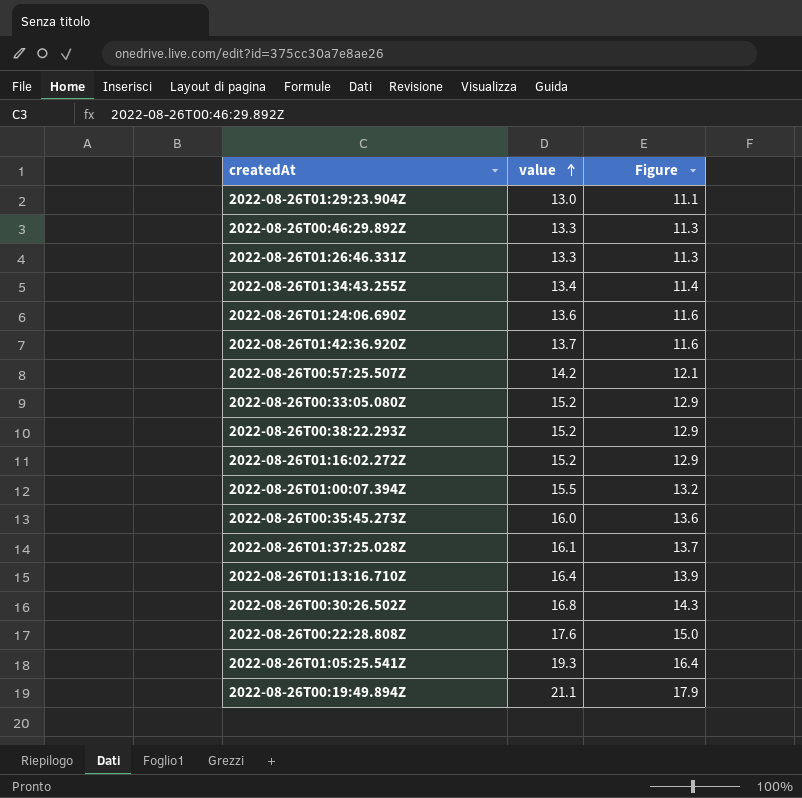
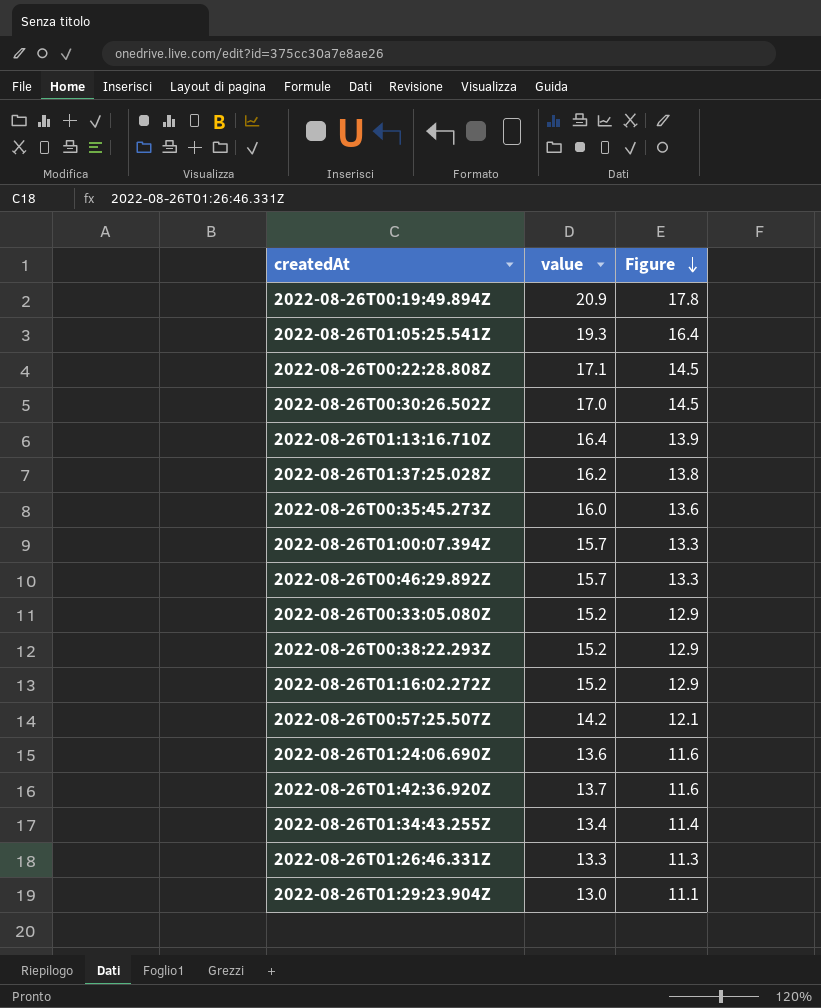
row order: value ascending -> Figure descending
2022-08-26T00:19:49.894Z | value: 21.1 -> 20.9
2022-08-26T00:19:49.894Z | Figure: 17.9 -> 17.8
2022-08-26T00:22:28.808Z | value: 17.6 -> 17.1
2022-08-26T00:22:28.808Z | Figure: 15.0 -> 14.5
2022-08-26T00:30:26.502Z | value: 16.8 -> 17.0
2022-08-26T00:30:26.502Z | Figure: 14.3 -> 14.5
2022-08-26T01:37:25.028Z | value: 16.1 -> 16.2
2022-08-26T01:37:25.028Z | Figure: 13.7 -> 13.8
2022-08-26T01:00:07.394Z | value: 15.5 -> 15.7
2022-08-26T01:00:07.394Z | Figure: 13.2 -> 13.3
2022-08-26T00:46:29.892Z | value: 13.3 -> 15.7
2022-08-26T00:46:29.892Z | Figure: 11.3 -> 13.3

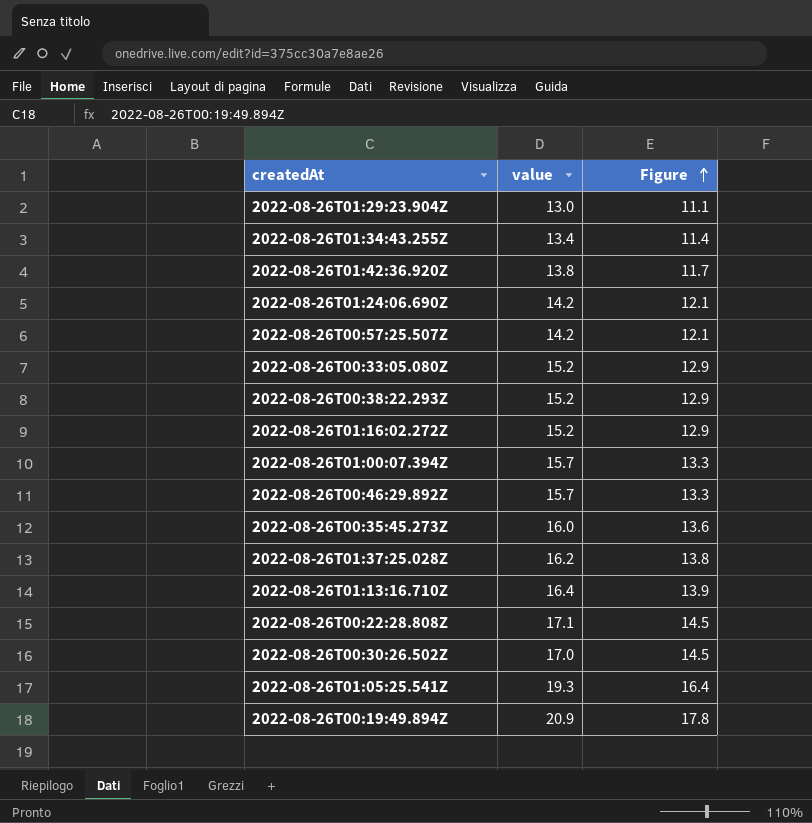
row order: Figure descending -> Figure ascending
row 2022-08-26T01:26:46.331Z: 13.3 | 11.3 -> none
2022-08-26T01:42:36.920Z | value: 13.7 -> 13.8
2022-08-26T01:42:36.920Z | Figure: 11.6 -> 11.7
2022-08-26T01:24:06.690Z | value: 13.6 -> 14.2
2022-08-26T01:24:06.690Z | Figure: 11.6 -> 12.1

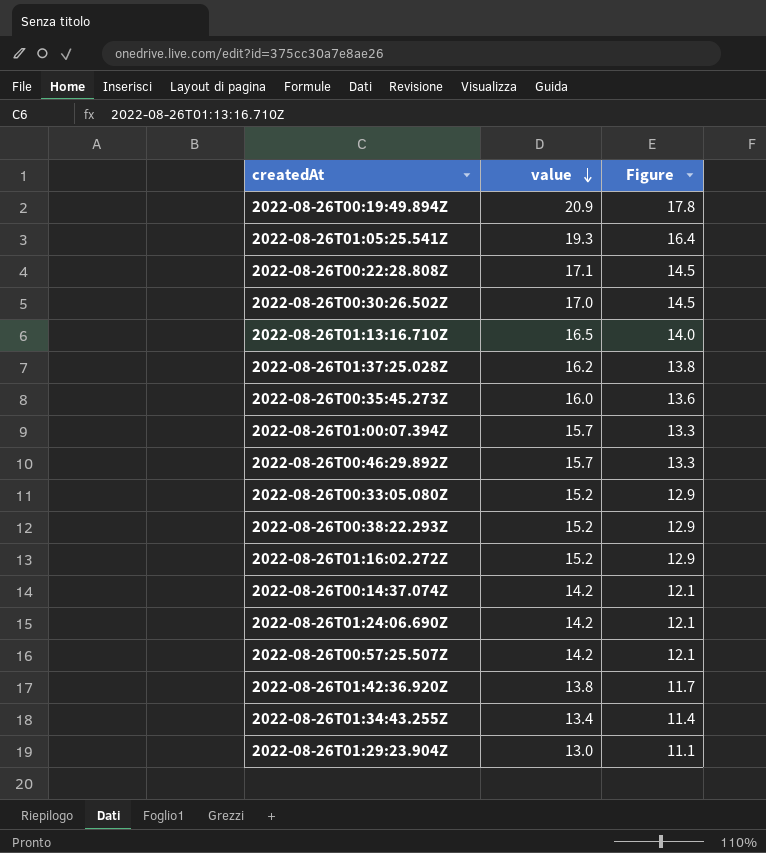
row order: Figure ascending -> value descending
2022-08-26T01:13:16.710Z | value: 16.4 -> 16.5
2022-08-26T01:13:16.710Z | Figure: 13.9 -> 14.0
row 2022-08-26T00:14:37.074Z: none -> 14.2 | 12.1

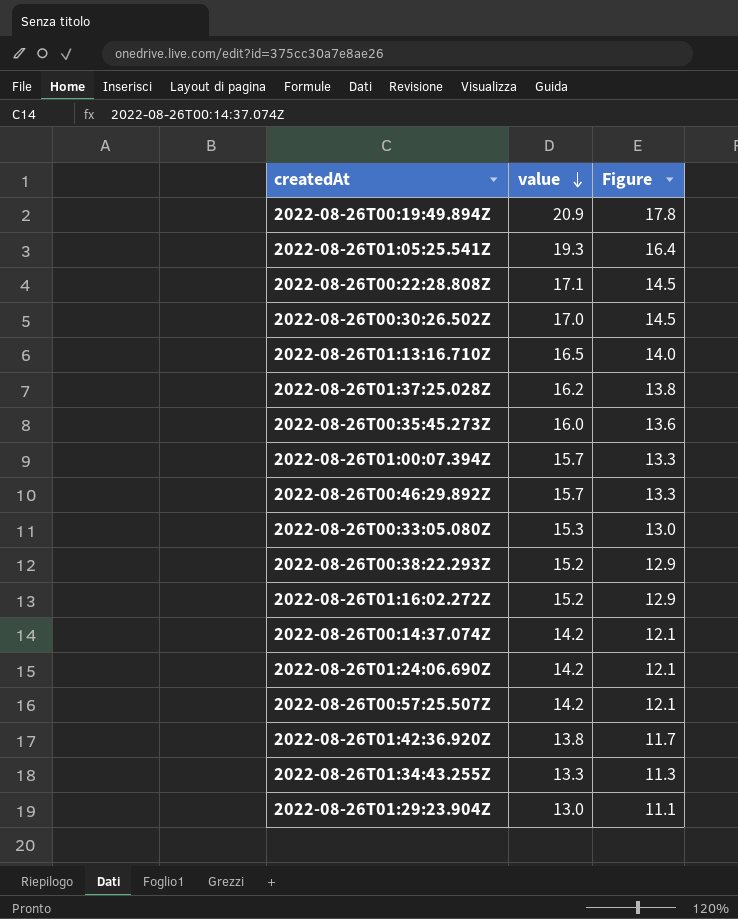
2022-08-26T00:33:05.080Z | value: 15.2 -> 15.3
2022-08-26T00:33:05.080Z | Figure: 12.9 -> 13.0
2022-08-26T01:34:43.255Z | value: 13.4 -> 13.3
2022-08-26T01:34:43.255Z | Figure: 11.4 -> 11.3

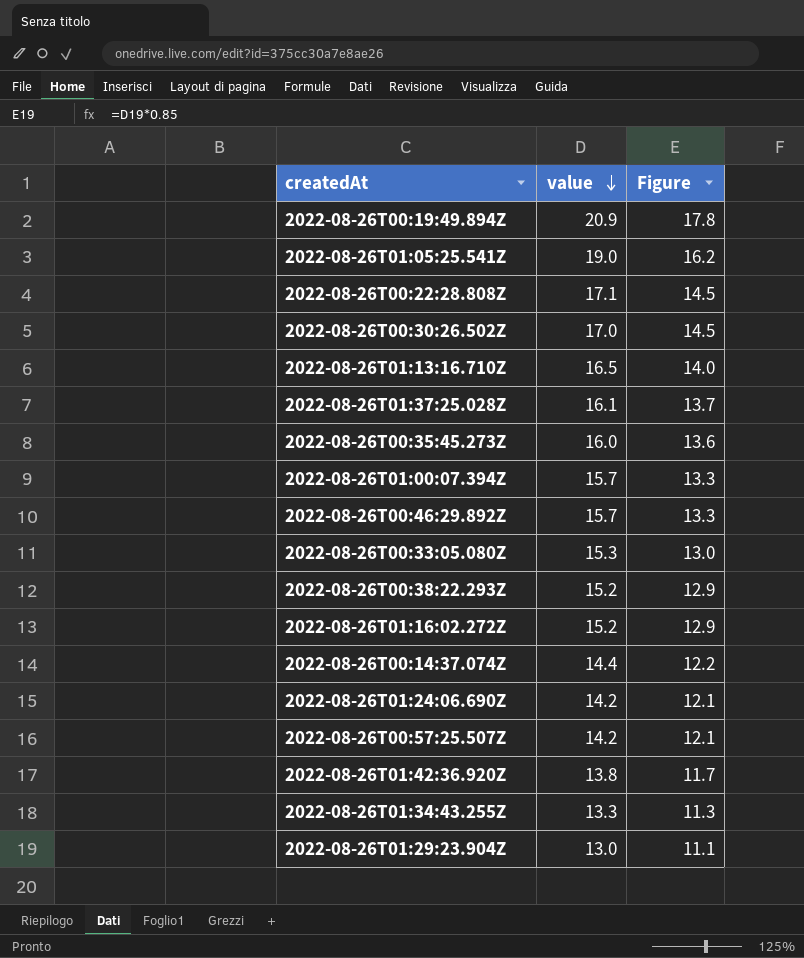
2022-08-26T01:05:25.541Z | value: 19.3 -> 19.0
2022-08-26T01:05:25.541Z | Figure: 16.4 -> 16.2
2022-08-26T01:37:25.028Z | value: 16.2 -> 16.1
2022-08-26T01:37:25.028Z | Figure: 13.8 -> 13.7
2022-08-26T00:14:37.074Z | value: 14.2 -> 14.4
2022-08-26T00:14:37.074Z | Figure: 12.1 -> 12.2

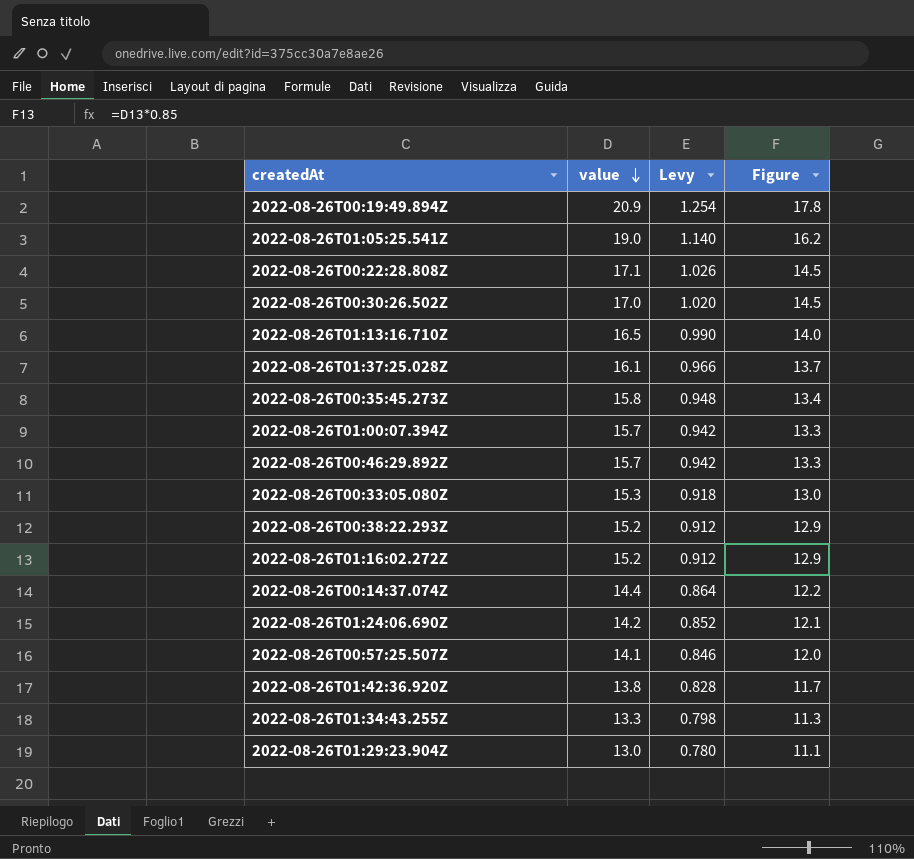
column Levy | formula: none -> [value] * 0.06
2022-08-26T00:35:45.273Z | value: 16.0 -> 15.8
2022-08-26T00:35:45.273Z | Figure: 13.6 -> 13.4
2022-08-26T00:57:25.507Z | value: 14.2 -> 14.1
2022-08-26T00:57:25.507Z | Figure: 12.1 -> 12.0

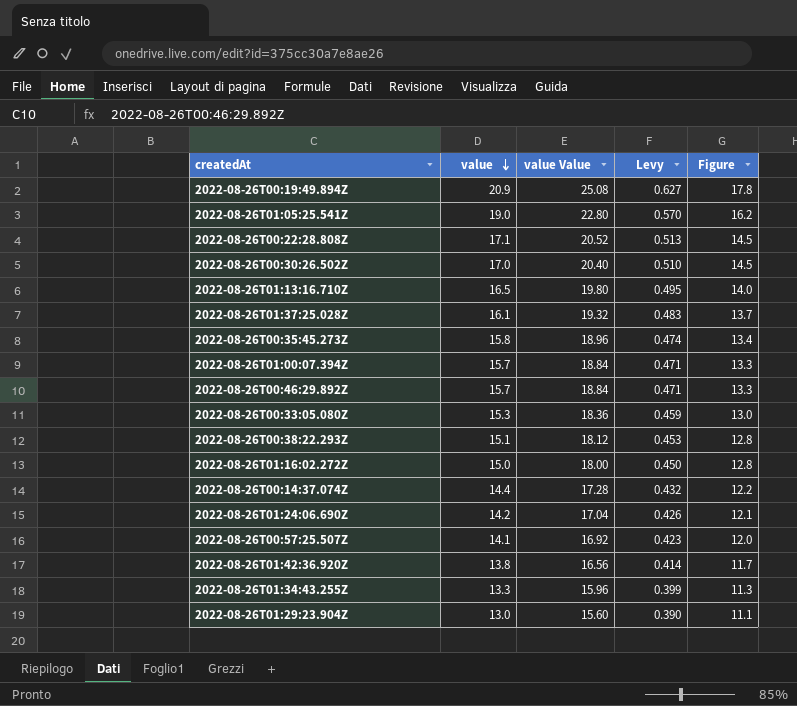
column value Value | formula: none -> [value] * 1.2
column Levy | formula: [value] * 0.06 -> [value] * 0.03
2022-08-26T00:38:22.293Z | value: 15.2 -> 15.1
2022-08-26T00:38:22.293Z | Figure: 12.9 -> 12.8
2022-08-26T01:16:02.272Z | value: 15.2 -> 15.0
2022-08-26T01:16:02.272Z | Figure: 12.9 -> 12.8

